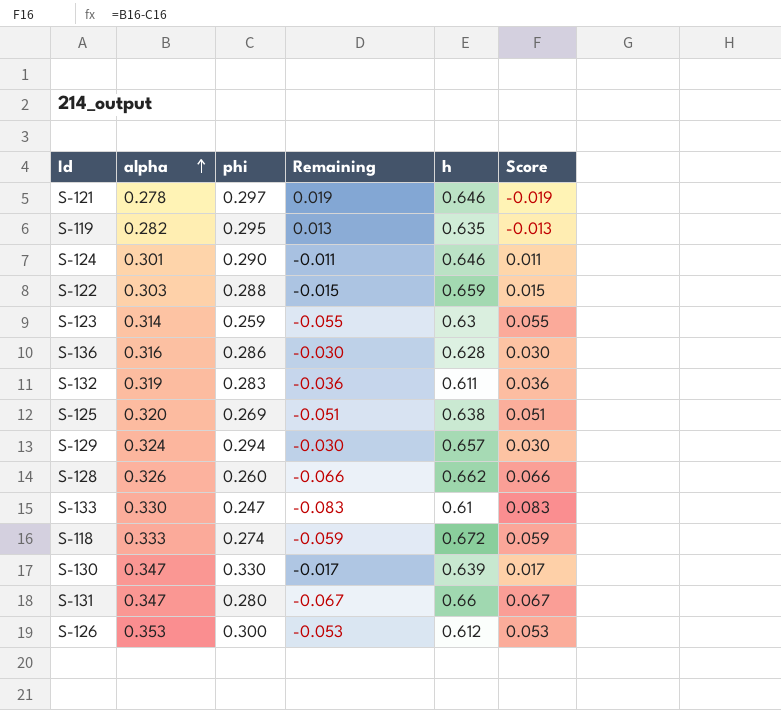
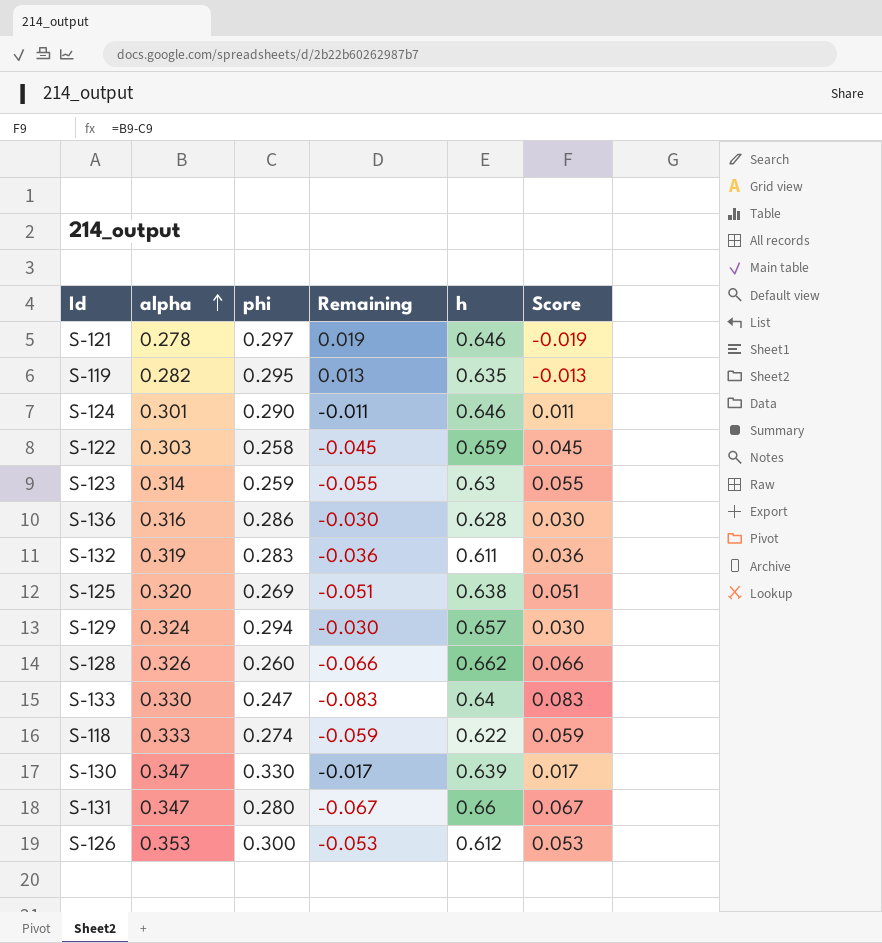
S-122 | phi: 0.288 -> 0.258
S-122 | Remaining: -0.015 -> -0.045
S-122 | Score: 0.015 -> 0.045
S-133 | h: 0.61 -> 0.64
S-118 | h: 0.672 -> 0.622

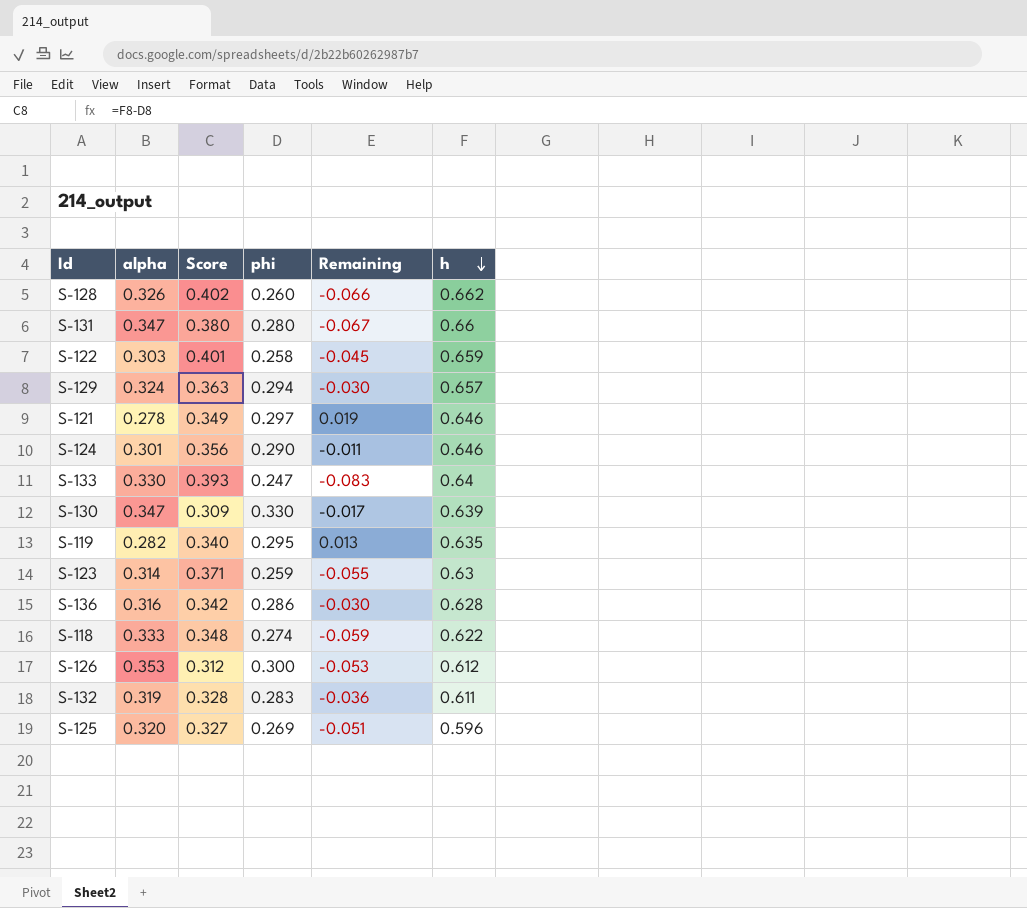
row order: alpha ascending -> h descending
column Score | formula: [alpha] - [phi] -> [h] - [phi]
column Score | position: 6 -> 3
S-125 | h: 0.638 -> 0.596

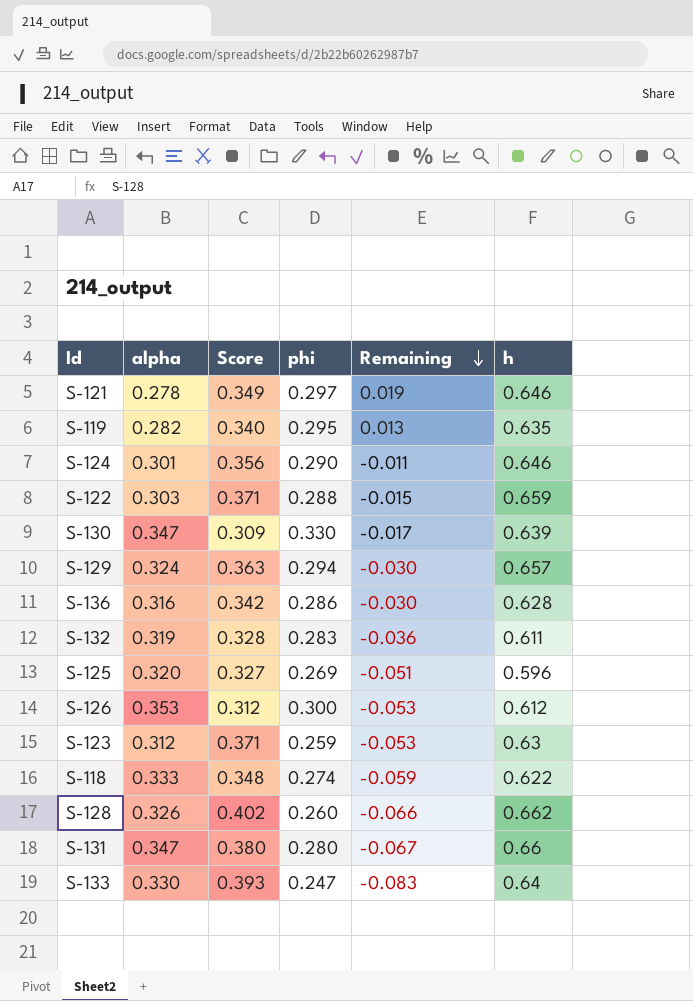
row order: h descending -> Remaining descending
S-122 | Score: 0.401 -> 0.371
S-122 | phi: 0.258 -> 0.288
S-122 | Remaining: -0.045 -> -0.015
S-123 | alpha: 0.314 -> 0.312
S-123 | Remaining: -0.055 -> -0.053

